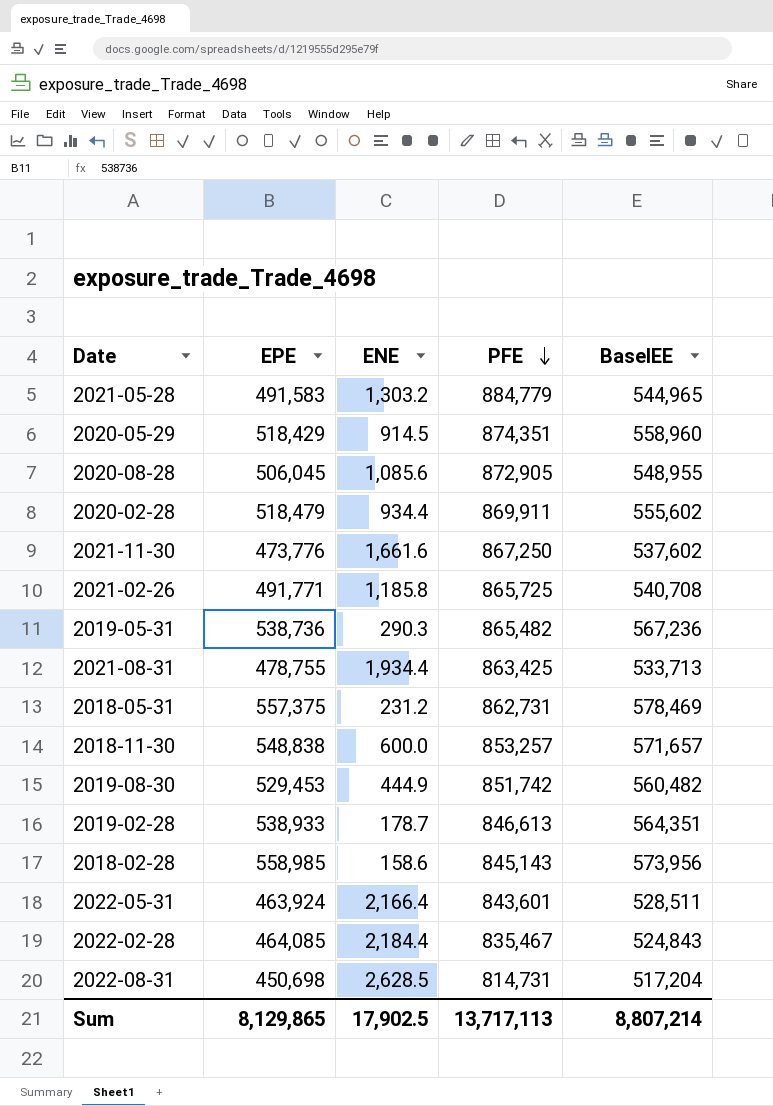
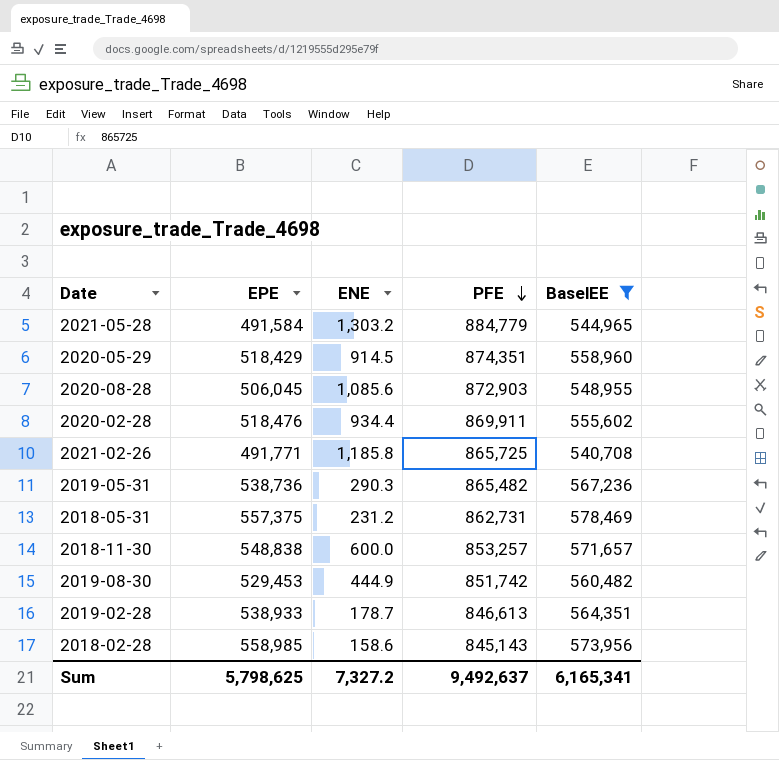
filter: none -> BaselEE >= 540,708
2021-05-28 | EPE: 491,583 -> 491,584
2020-08-28 | PFE: 872,905 -> 872,903
2020-02-28 | EPE: 518,479 -> 518,476
Sum | EPE: 8,129,865 -> 5,798,625
Sum | ENE: 17,902.5 -> 7,327.2
Sum | PFE: 13,717,113 -> 9,492,637
Sum | BaselEE: 8,807,214 -> 6,165,341

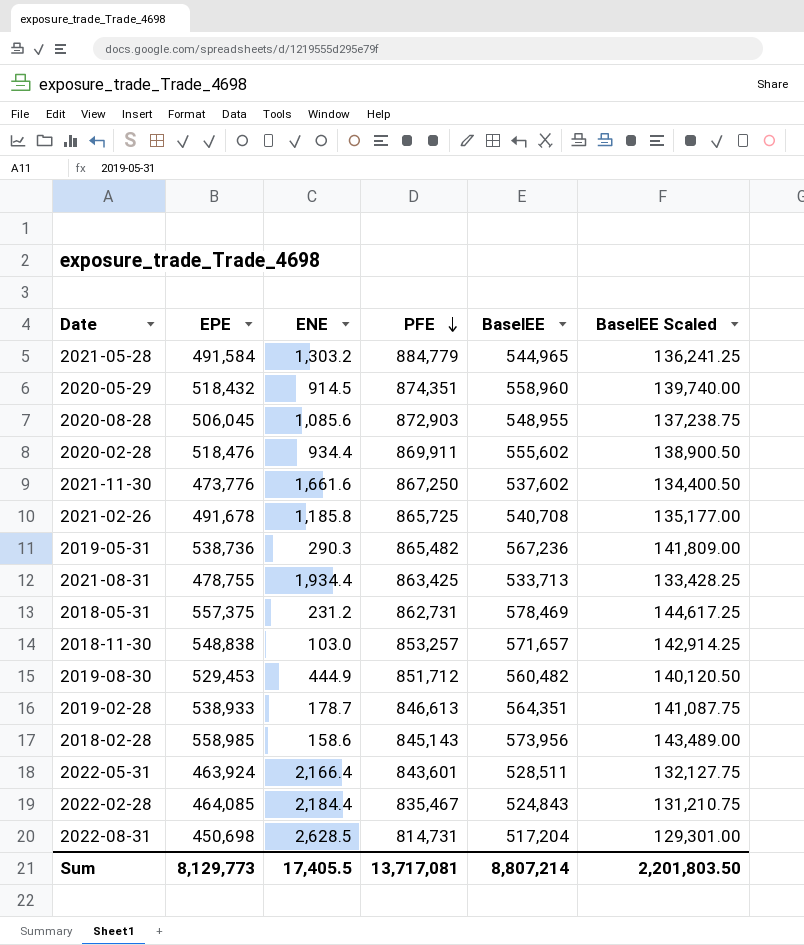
filter: BaselEE >= 540,708 -> none
column BaselEE Scaled | formula: none -> [BaselEE] * 0.25
2020-05-29 | EPE: 518,429 -> 518,432
2021-02-26 | EPE: 491,771 -> 491,678
2018-11-30 | ENE: 600.0 -> 103.0
2019-08-30 | PFE: 851,742 -> 851,712
Sum | EPE: 5,798,625 -> 8,129,773
Sum | ENE: 7,327.2 -> 17,405.5
Sum | PFE: 9,492,637 -> 13,717,081
Sum | BaselEE: 6,165,341 -> 8,807,214

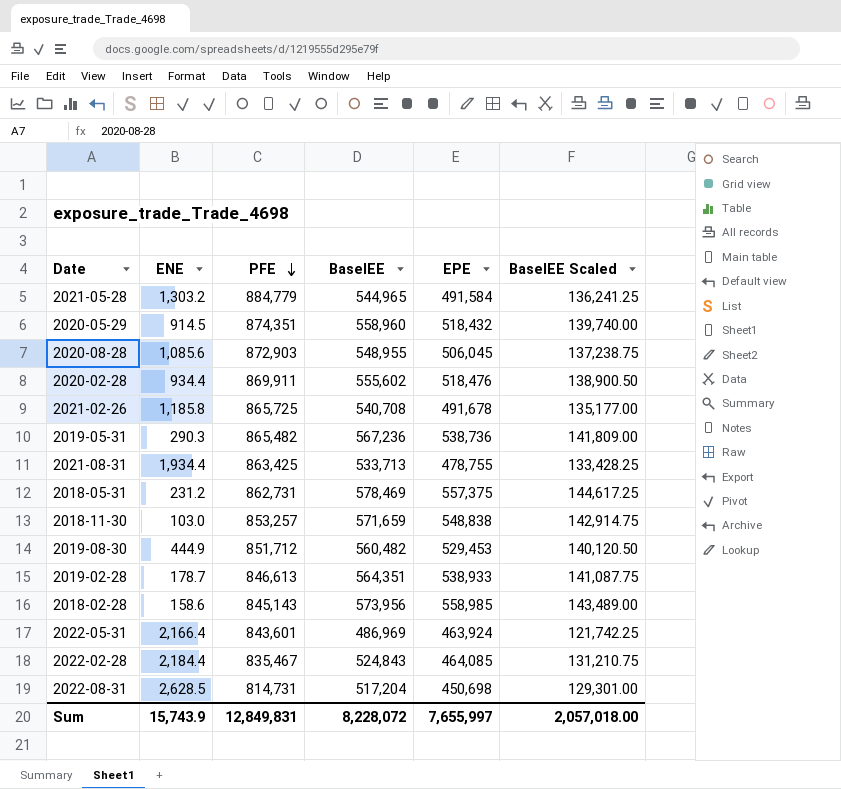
column EPE | position: 2 -> 5
row 2021-11-30: 473,776 | 1,661.6 | 867,250 | 537,602 | 134,400.50 -> none
2018-11-30 | BaselEE: 571,657 -> 571,659
2018-11-30 | BaselEE Scaled: 142,914.25 -> 142,914.75
2022-05-31 | BaselEE: 528,511 -> 486,969
2022-05-31 | BaselEE Scaled: 132,127.75 -> 121,742.25
Sum | ENE: 17,405.5 -> 15,743.9
Sum | PFE: 13,717,081 -> 12,849,831
Sum | BaselEE: 8,807,214 -> 8,228,072
Sum | EPE: 8,129,773 -> 7,655,997
Sum | BaselEE Scaled: 2,201,803.50 -> 2,057,018.00

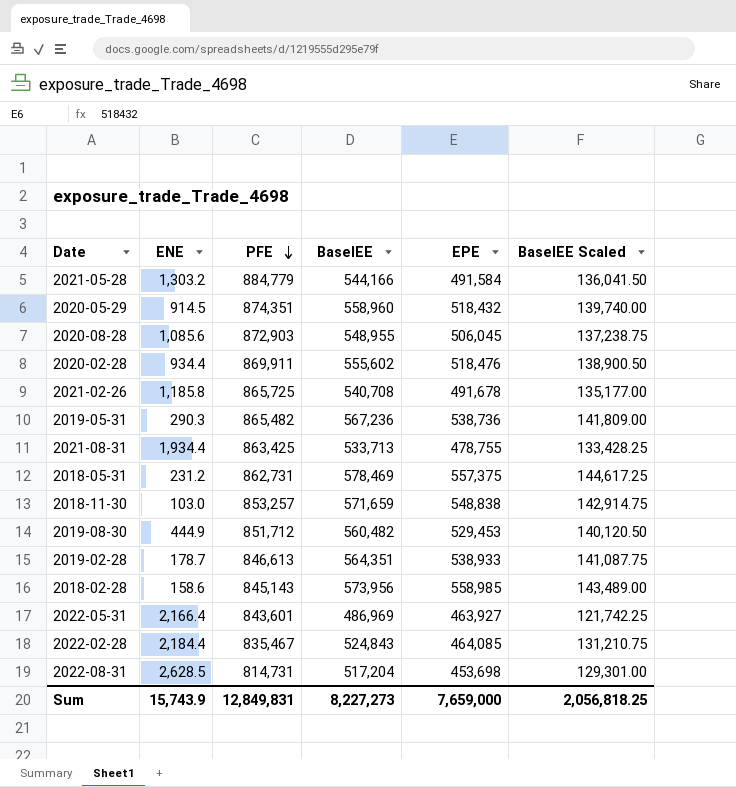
2021-05-28 | BaselEE: 544,965 -> 544,166
2021-05-28 | BaselEE Scaled: 136,241.25 -> 136,041.50
2022-05-31 | EPE: 463,924 -> 463,927
2022-08-31 | EPE: 450,698 -> 453,698
Sum | BaselEE: 8,228,072 -> 8,227,273
Sum | EPE: 7,655,997 -> 7,659,000
Sum | BaselEE Scaled: 2,057,018.00 -> 2,056,818.25

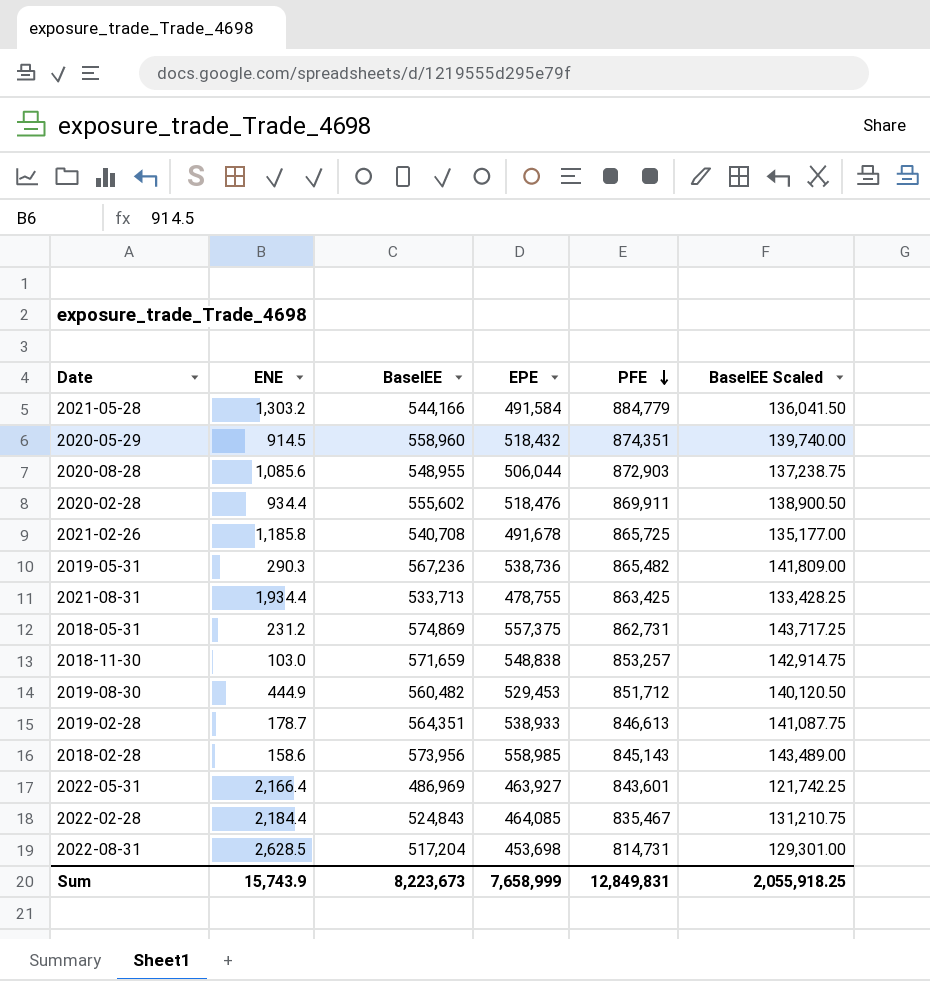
column PFE | position: 3 -> 5
2020-08-28 | EPE: 506,045 -> 506,044
2018-05-31 | BaselEE: 578,469 -> 574,869
2018-05-31 | BaselEE Scaled: 144,617.25 -> 143,717.25
Sum | BaselEE: 8,227,273 -> 8,223,673
Sum | EPE: 7,659,000 -> 7,658,999
Sum | BaselEE Scaled: 2,056,818.25 -> 2,055,918.25

